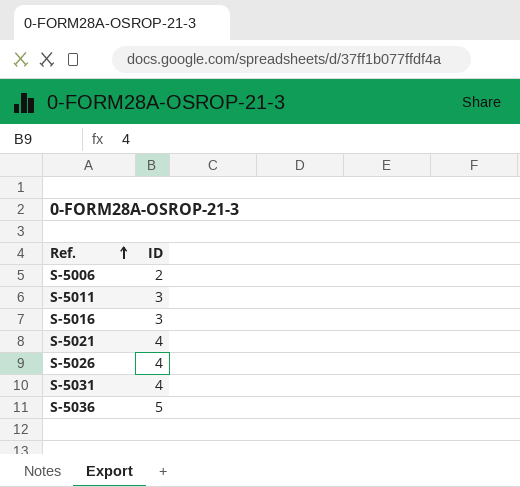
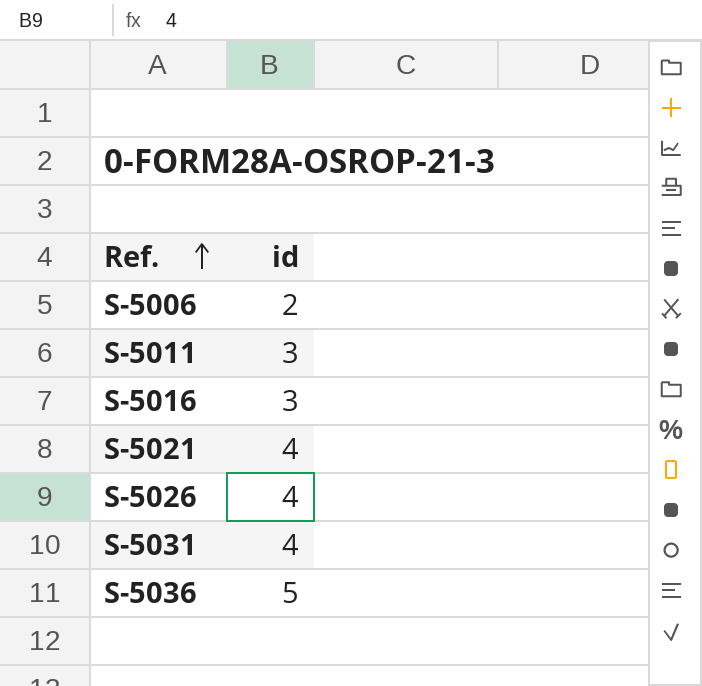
column name: ID -> id

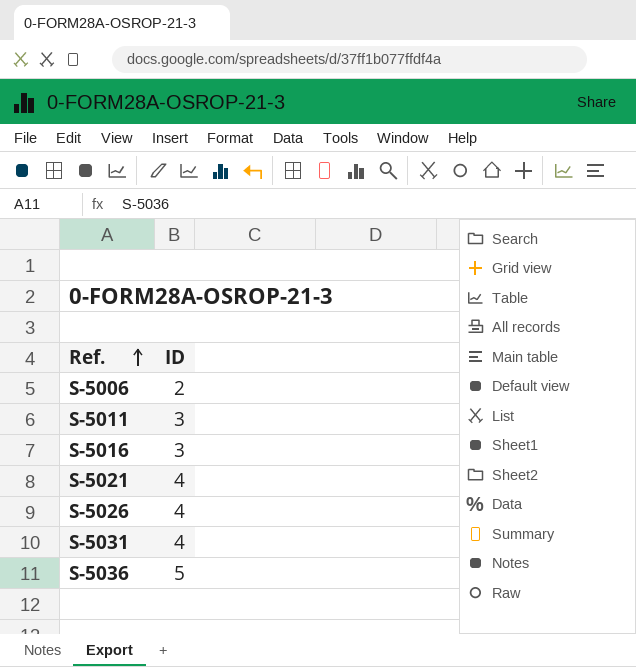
column name: id -> ID

